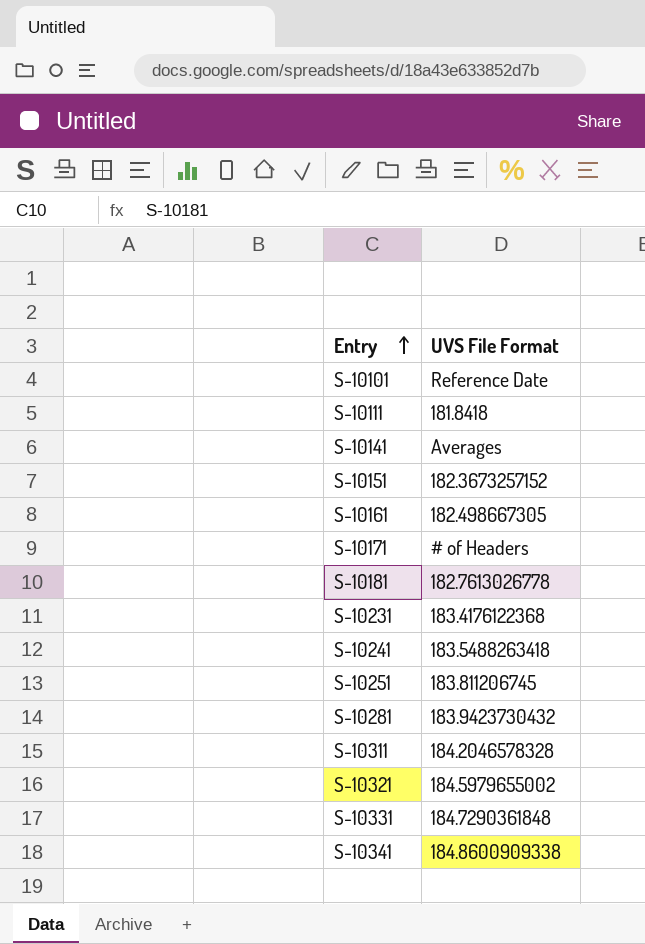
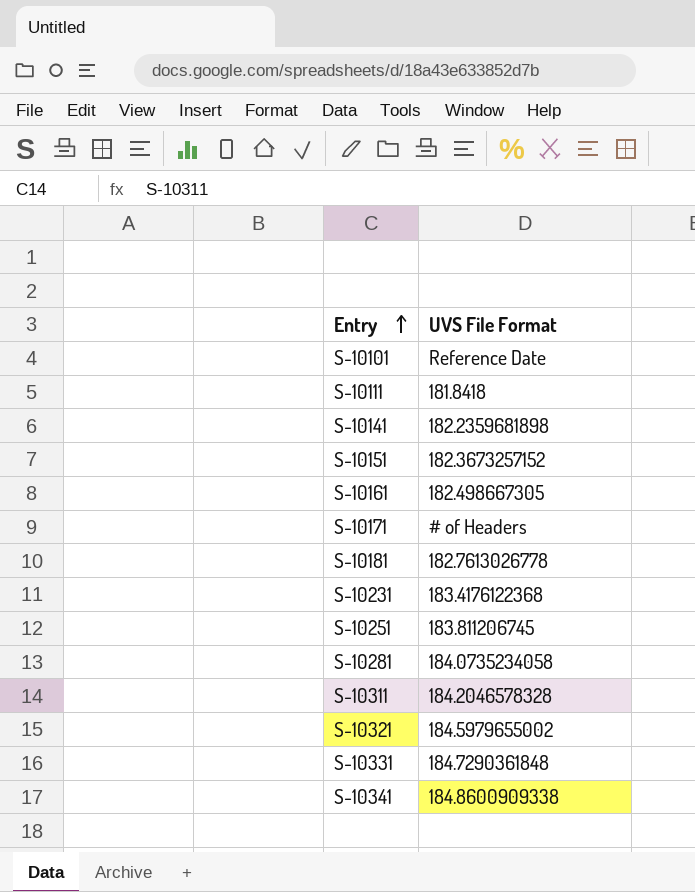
row S-10241: 183.5488263418 -> none
S-10141 | UVS File Format: Averages -> 182.2359681898
S-10281 | UVS File Format: 183.9423730432 -> 184.0735234058

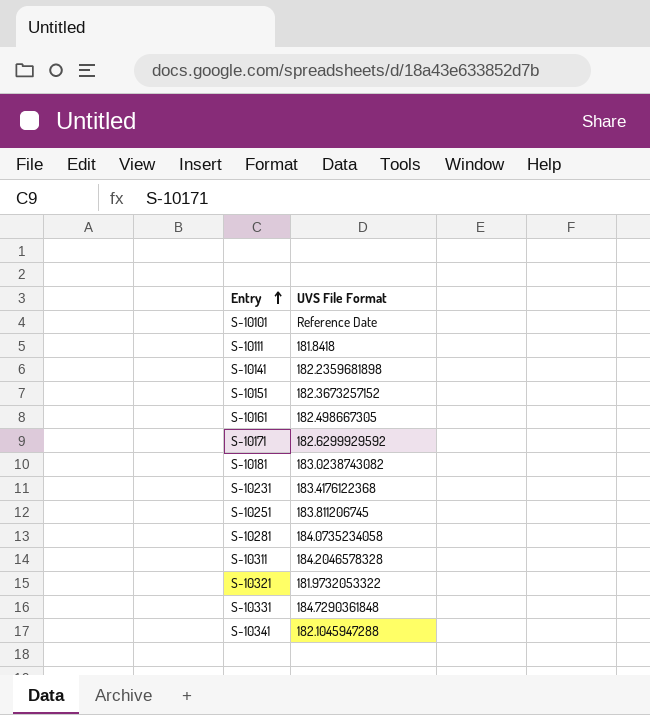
S-10171 | UVS File Format: # of Headers -> 182.6299929592
S-10181 | UVS File Format: 182.7613026778 -> 183.0238743082
S-10321 | UVS File Format: 184.5979655002 -> 181.9732053322
S-10341 | UVS File Format: 184.8600909338 -> 182.1045947288

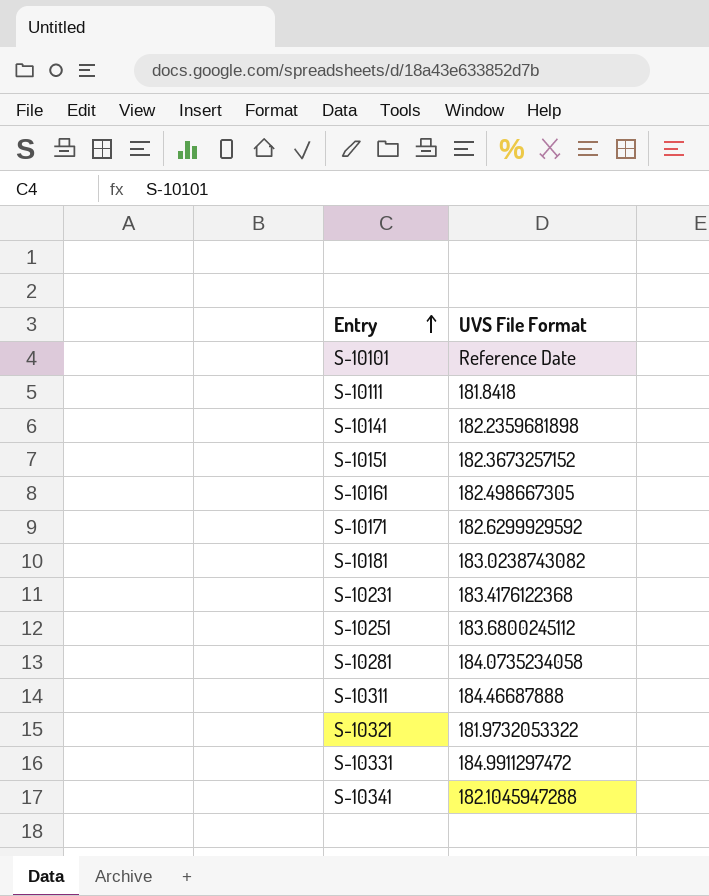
S-10251 | UVS File Format: 183.811206745 -> 183.6800245112
S-10311 | UVS File Format: 184.2046578328 -> 184.46687888
S-10331 | UVS File Format: 184.7290361848 -> 184.9911297472

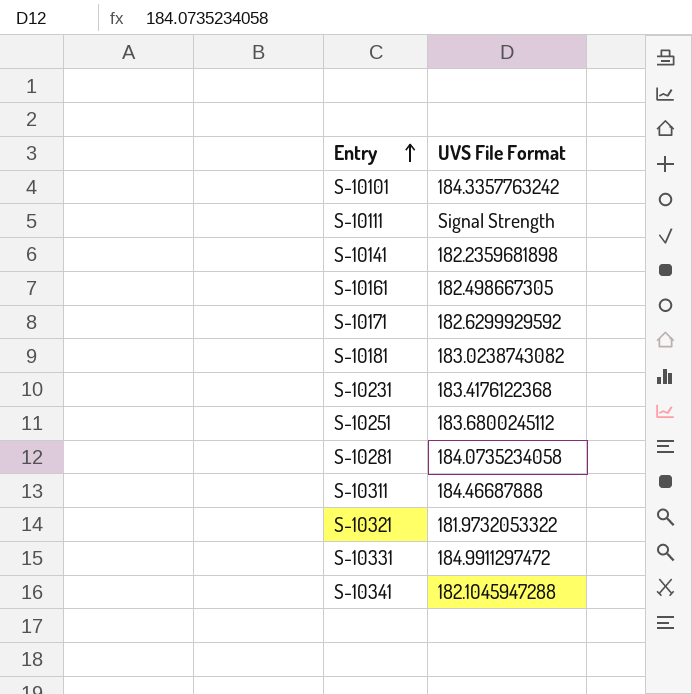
row S-10151: 182.3673257152 -> none
S-10101 | UVS File Format: Reference Date -> 184.3357763242
S-10111 | UVS File Format: 181.8418 -> Signal Strength

